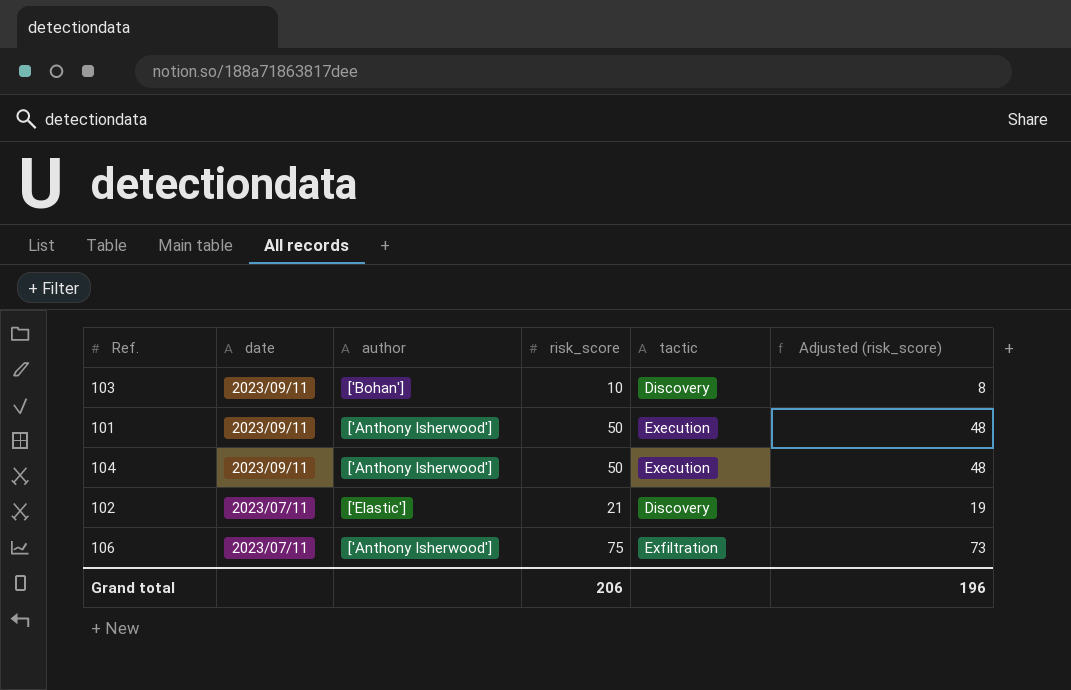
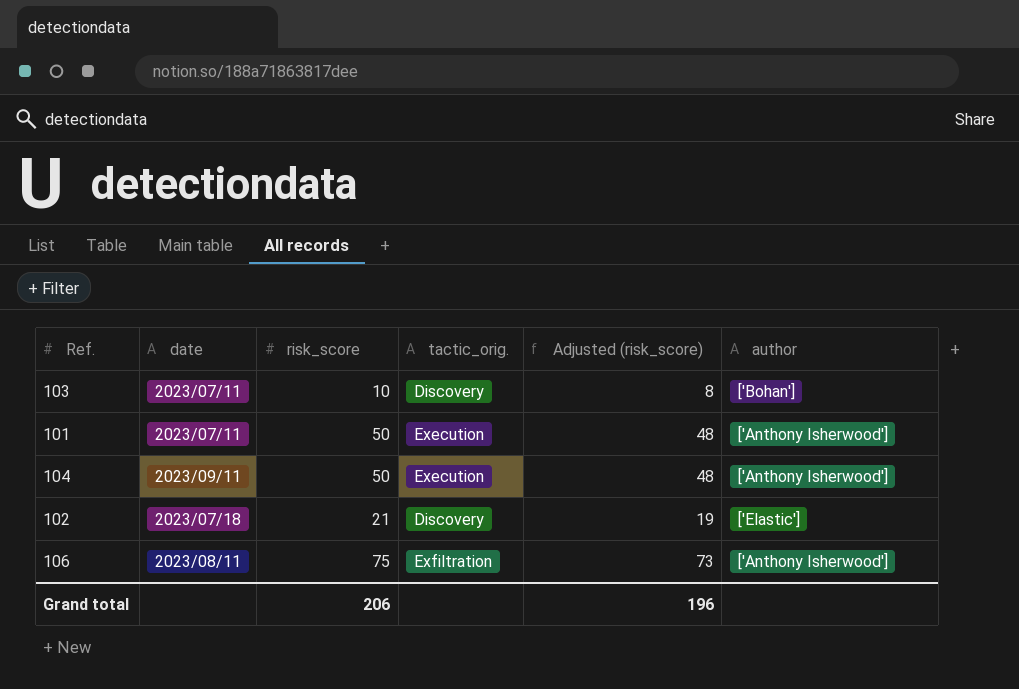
column name: tactic -> tactic_orig.
column author | position: 3 -> 6
103 | date: 2023/09/11 -> 2023/07/11
101 | date: 2023/09/11 -> 2023/07/11
102 | date: 2023/07/11 -> 2023/07/18
106 | date: 2023/07/11 -> 2023/08/11

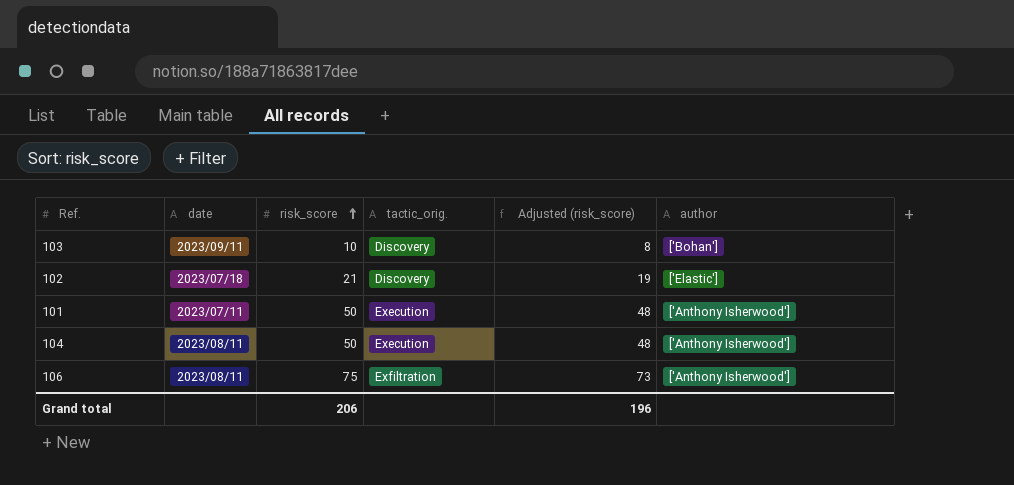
row order: none -> risk_score ascending
103 | date: 2023/07/11 -> 2023/09/11
104 | date: 2023/09/11 -> 2023/08/11

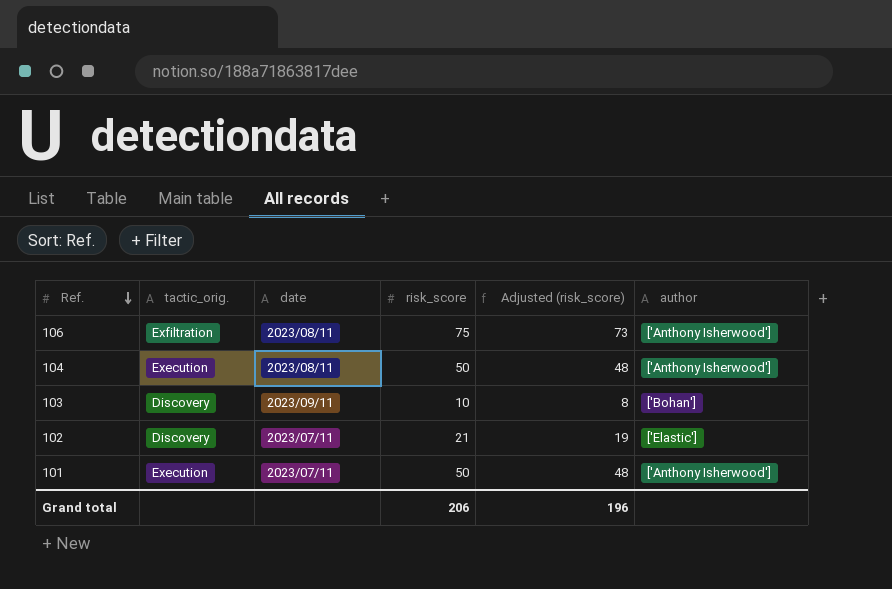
row order: risk_score ascending -> Ref. descending
column tactic_orig. | position: 4 -> 2
102 | date: 2023/07/18 -> 2023/07/11

